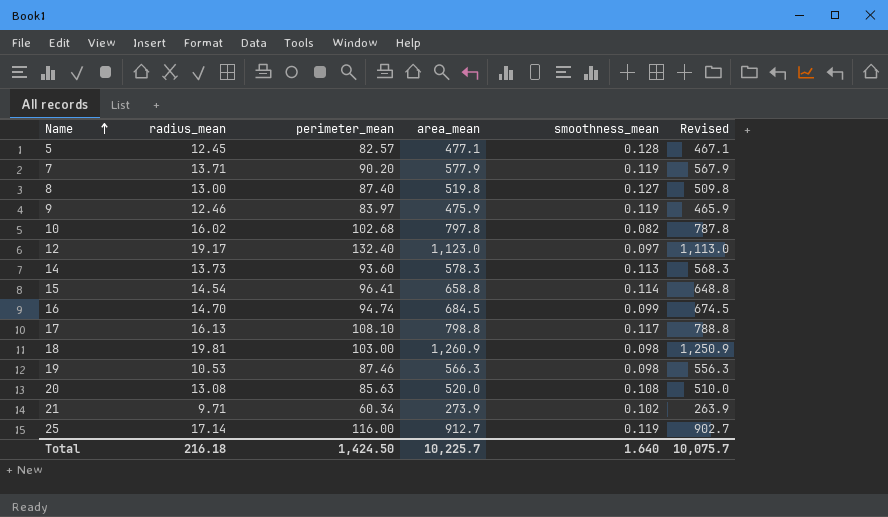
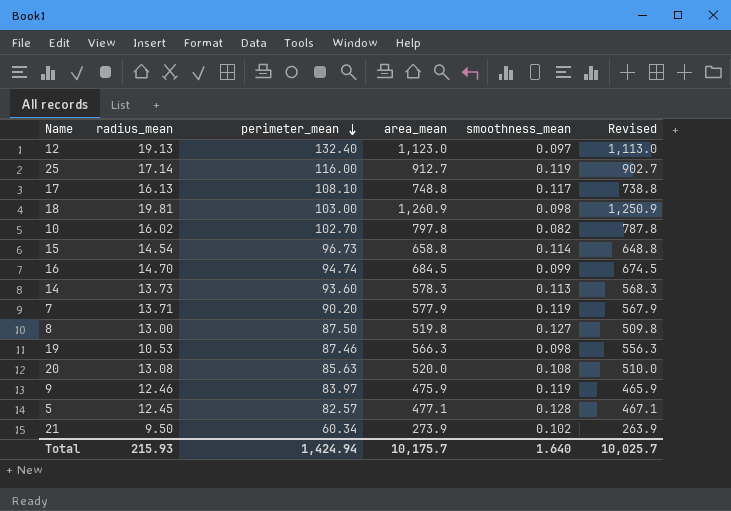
row order: Name ascending -> perimeter_mean descending
12 | radius_mean: 19.17 -> 19.13
17 | area_mean: 798.8 -> 748.8
17 | Revised: 788.8 -> 738.8
10 | perimeter_mean: 102.68 -> 102.70
15 | perimeter_mean: 96.41 -> 96.73
8 | perimeter_mean: 87.40 -> 87.50
21 | radius_mean: 9.71 -> 9.50
Total | radius_mean: 216.18 -> 215.93
Total | perimeter_mean: 1,424.50 -> 1,424.94
Total | area_mean: 10,225.7 -> 10,175.7
Total | Revised: 10,075.7 -> 10,025.7

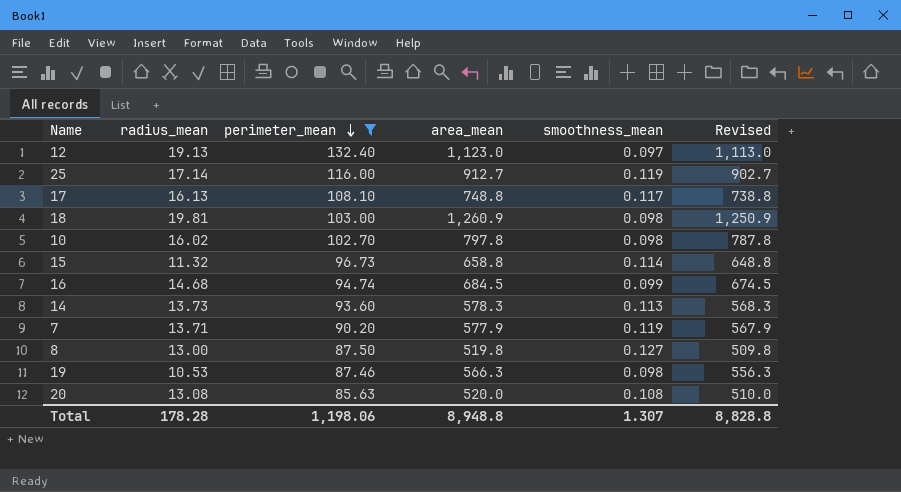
filter: none -> perimeter_mean >= 85.63
10 | smoothness_mean: 0.082 -> 0.098
15 | radius_mean: 14.54 -> 11.32
16 | radius_mean: 14.70 -> 14.68
Total | radius_mean: 215.93 -> 178.28
Total | perimeter_mean: 1,424.94 -> 1,198.06
Total | area_mean: 10,175.7 -> 8,948.8
Total | smoothness_mean: 1.640 -> 1.307
Total | Revised: 10,025.7 -> 8,828.8

